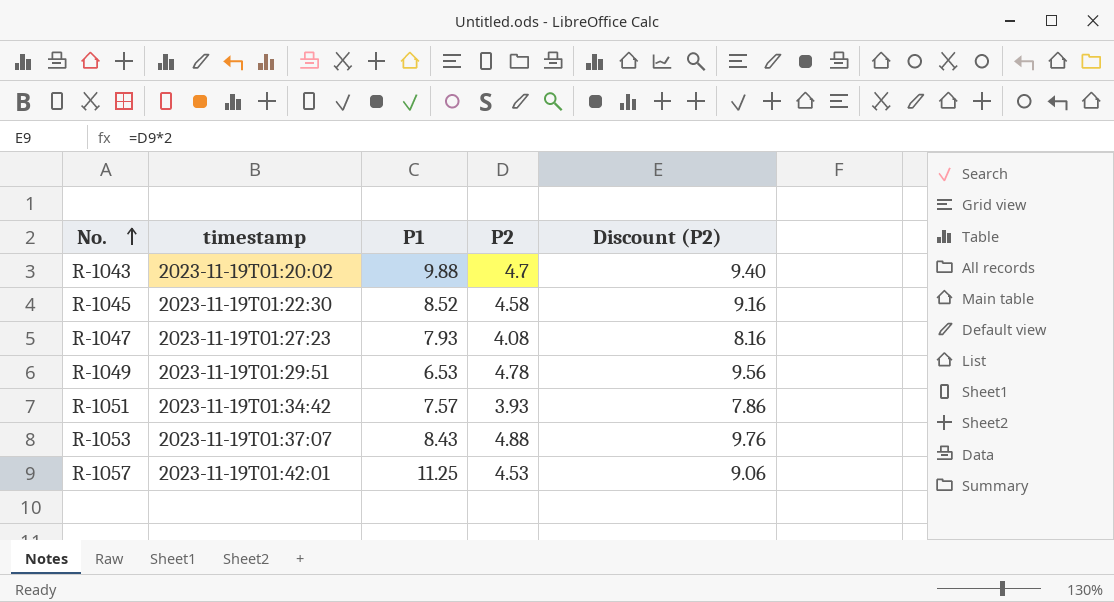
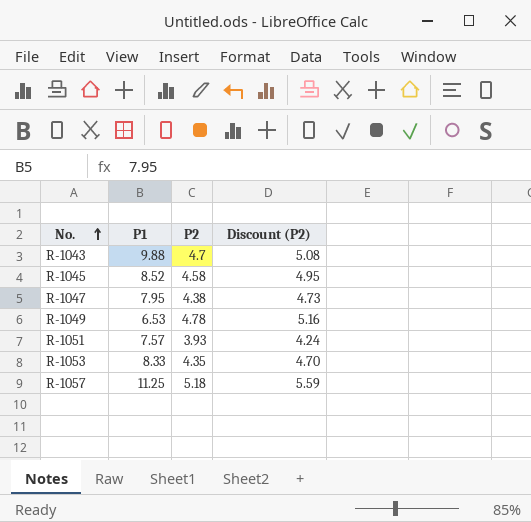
column timestamp | position: 2 -> none
column Discount (P2) | formula: [P2] * 2 -> [P2] * 1.08
R-1047 | P1: 7.93 -> 7.95
R-1047 | P2: 4.08 -> 4.38
R-1053 | P1: 8.43 -> 8.33
R-1053 | P2: 4.88 -> 4.35
R-1057 | P2: 4.53 -> 5.18

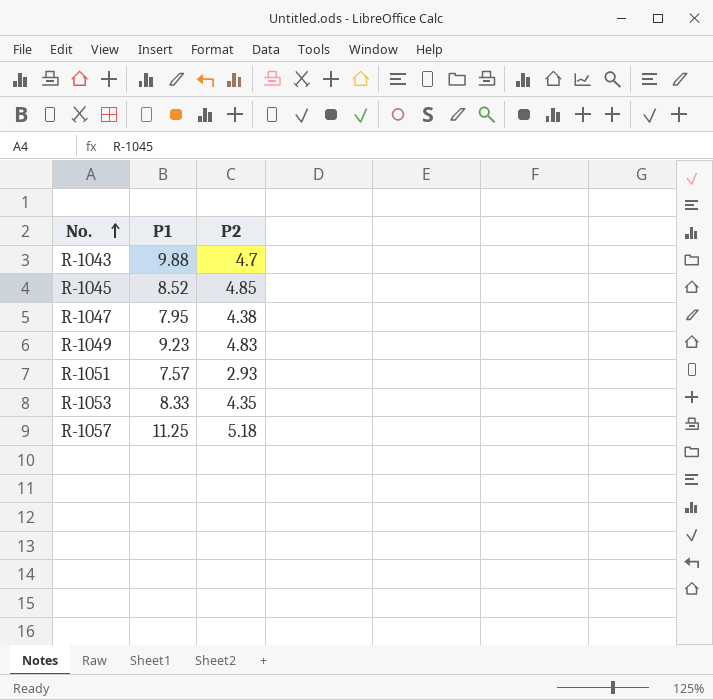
column Discount (P2) | formula: [P2] * 1.08 -> none
R-1045 | P2: 4.58 -> 4.85
R-1049 | P1: 6.53 -> 9.23
R-1049 | P2: 4.78 -> 4.83
R-1051 | P2: 3.93 -> 2.93

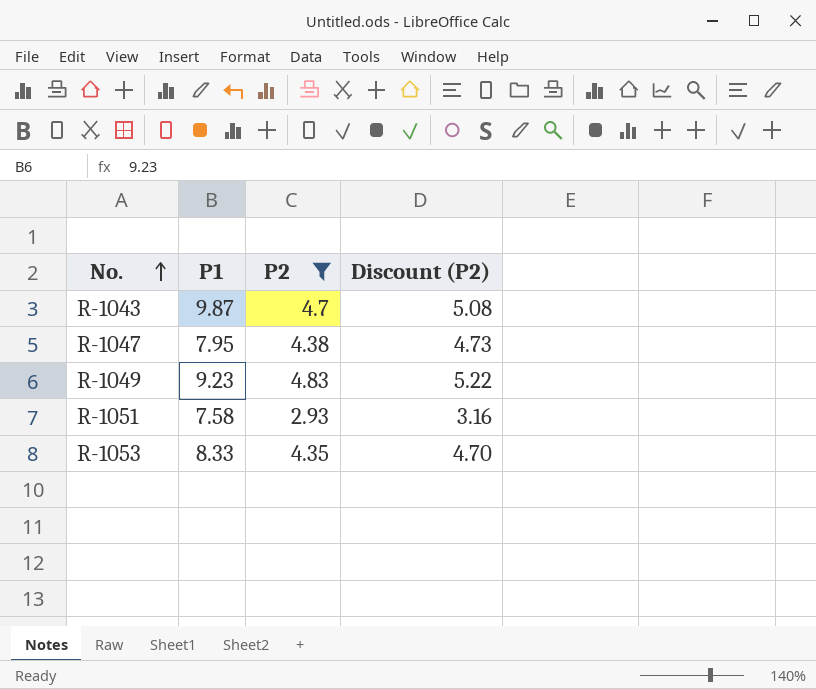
filter: none -> P2 <= 4.83
column Discount (P2) | formula: none -> [P2] * 1.08
R-1043 | P1: 9.88 -> 9.87
R-1051 | P1: 7.57 -> 7.58

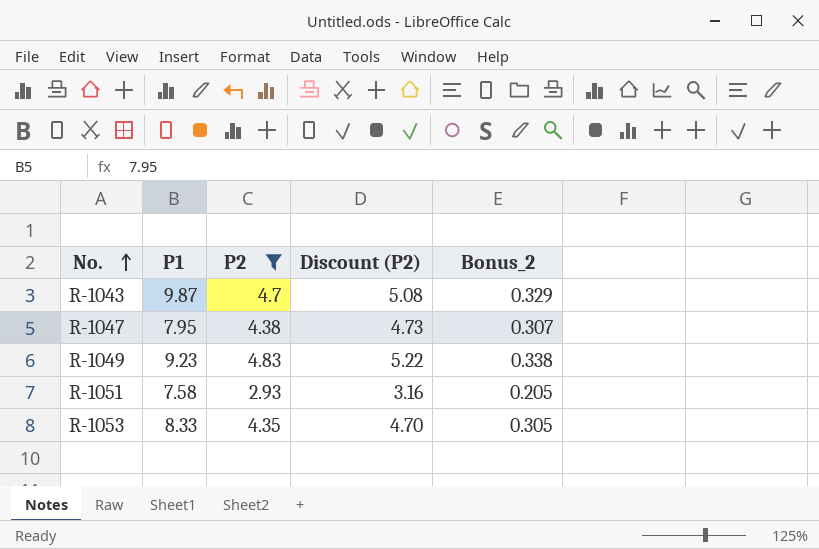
column Bonus_2 | formula: none -> [P2] * 0.07

